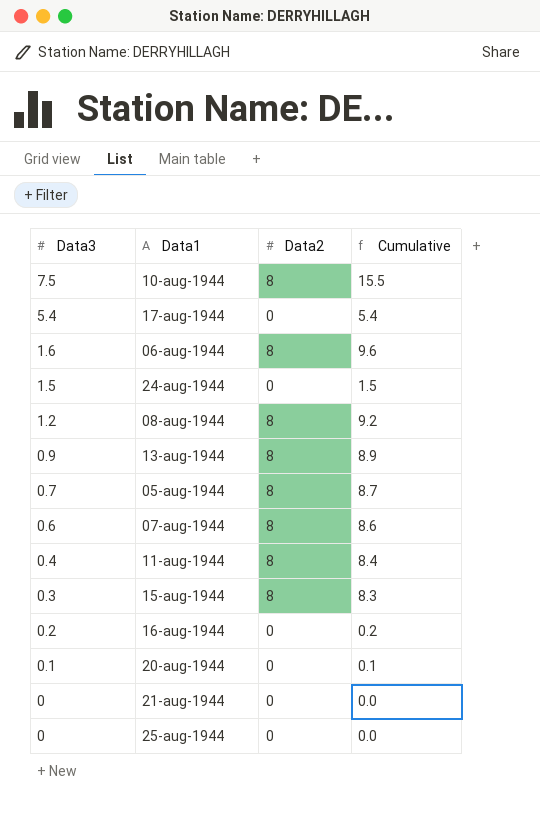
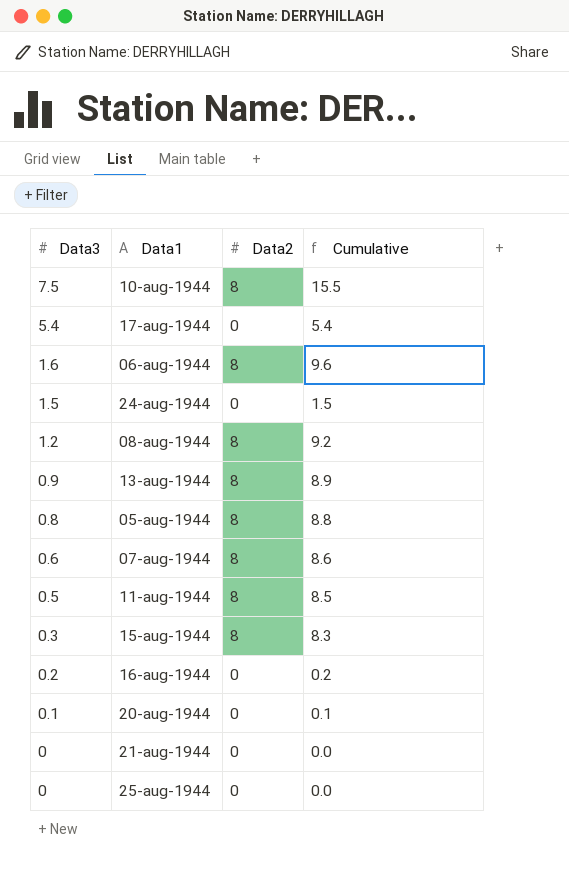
05-aug-1944 | Data3: 0.7 -> 0.8
05-aug-1944 | Cumulative: 8.7 -> 8.8
11-aug-1944 | Data3: 0.4 -> 0.5
11-aug-1944 | Cumulative: 8.4 -> 8.5

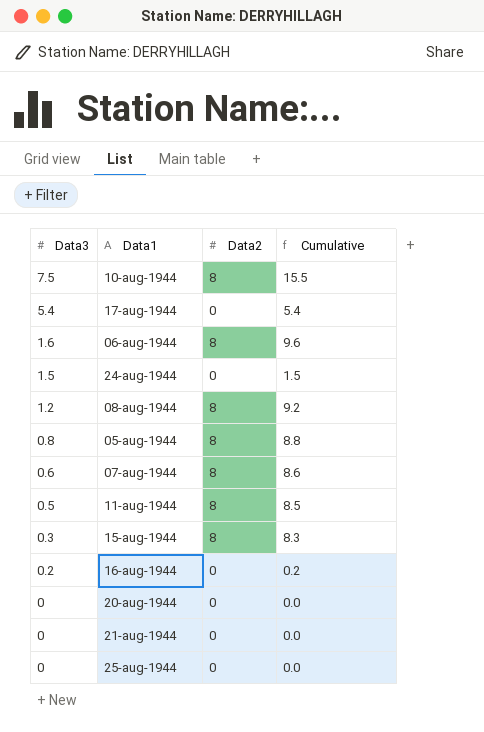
row 13-aug-1944: 0.9 | 8 | 8.9 -> none
20-aug-1944 | Data3: 0.1 -> 0
20-aug-1944 | Cumulative: 0.1 -> 0.0

